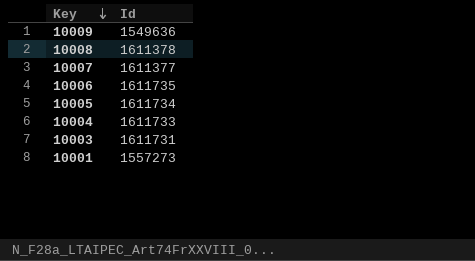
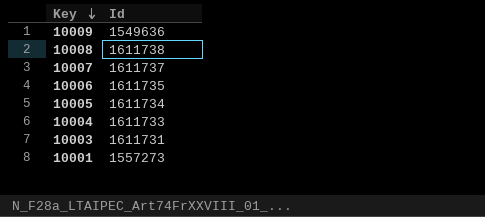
10008 | Id: 1611378 -> 1611738
10007 | Id: 1611377 -> 1611737

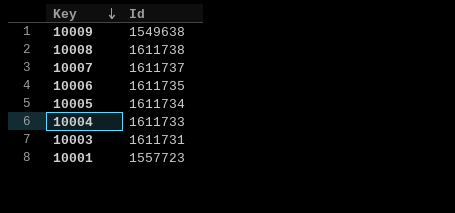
10009 | Id: 1549636 -> 1549638
10001 | Id: 1557273 -> 1557723

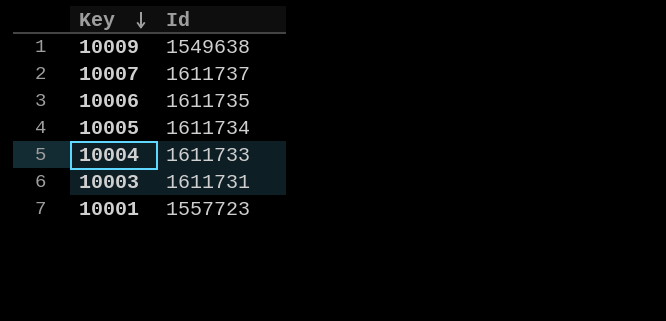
row 10008: 1611738 -> none

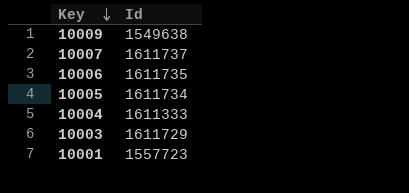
10004 | Id: 1611733 -> 1611333
10003 | Id: 1611731 -> 1611729

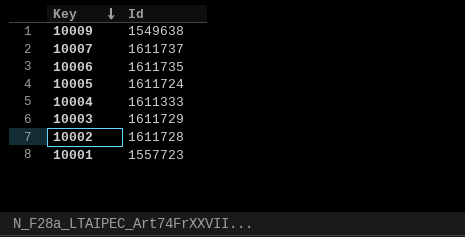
10005 | Id: 1611734 -> 1611724
row 10002: none -> 1611728

